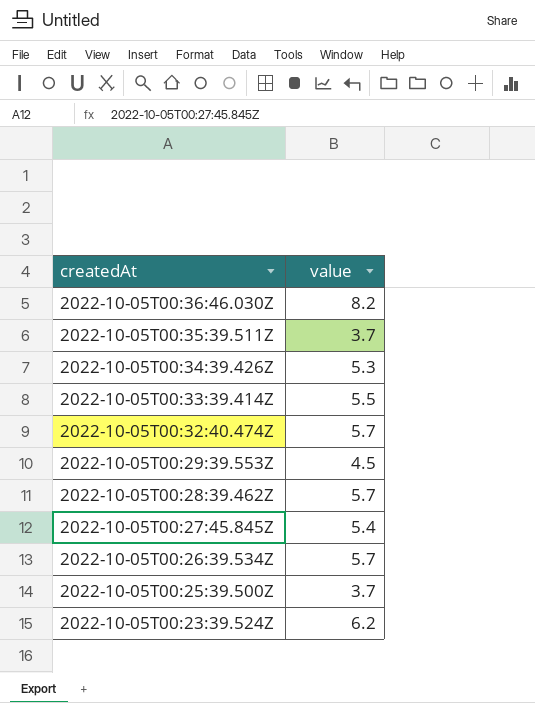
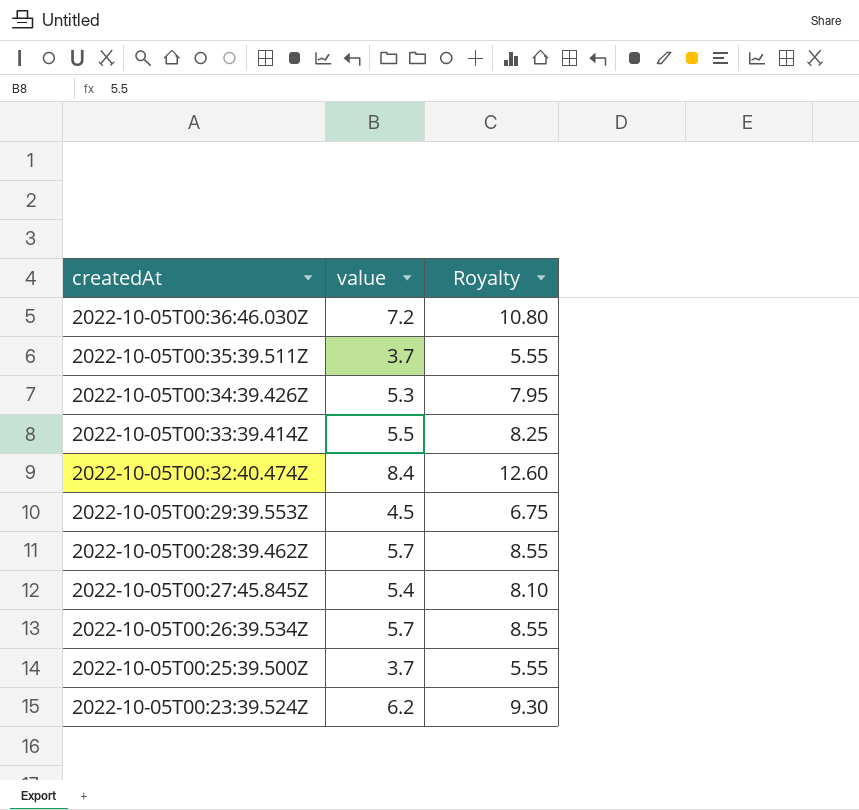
column Royalty | formula: none -> [value] * 1.5
2022-10-05T00:36:46.030Z | value: 8.2 -> 7.2
2022-10-05T00:32:40.474Z | value: 5.7 -> 8.4

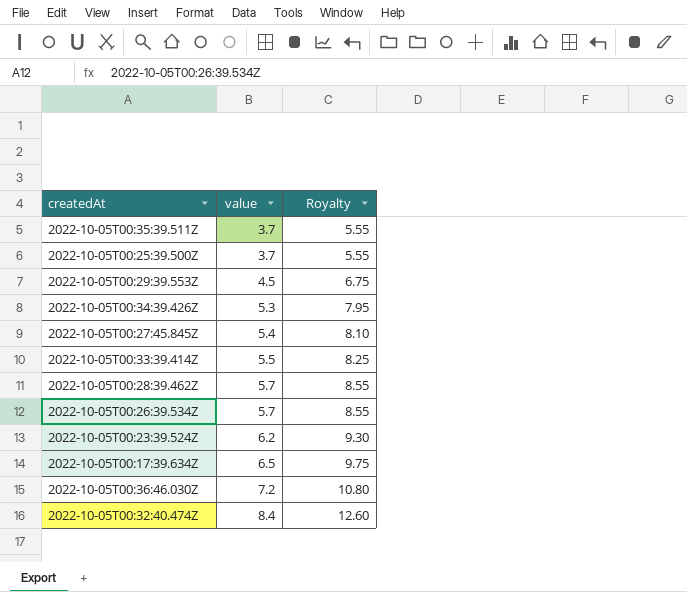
row order: createdAt descending -> value ascending
row 2022-10-05T00:17:39.634Z: none -> 6.5 | 9.75

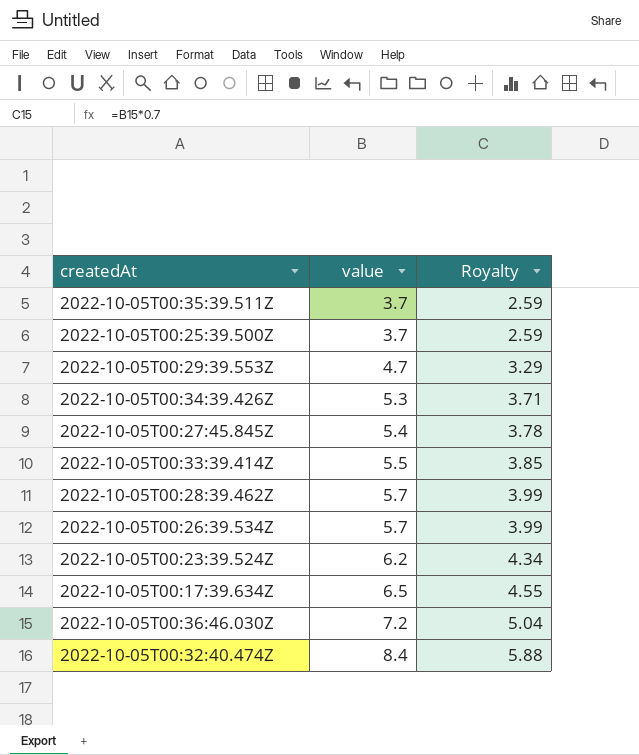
column Royalty | formula: [value] * 1.5 -> [value] * 0.7
2022-10-05T00:29:39.553Z | value: 4.5 -> 4.7

